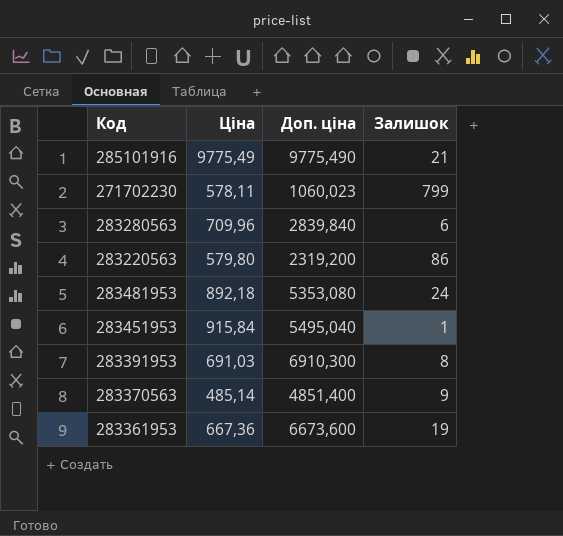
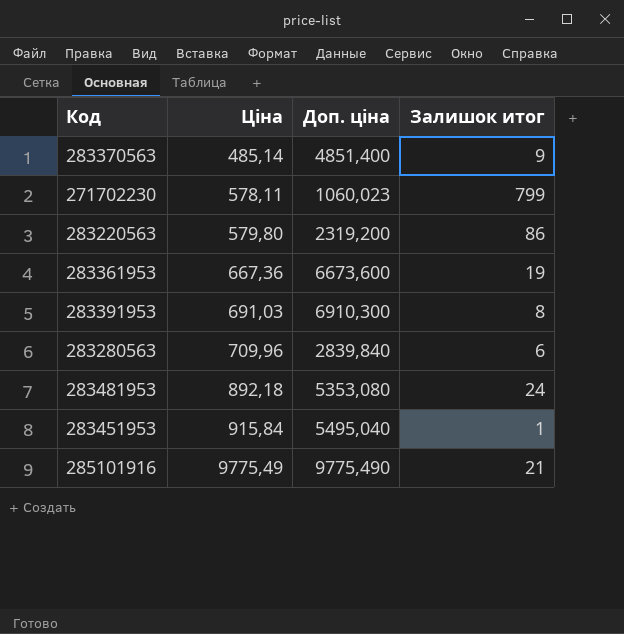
row order: none -> Ціна ascending
column name: Залишок -> Залишок итог

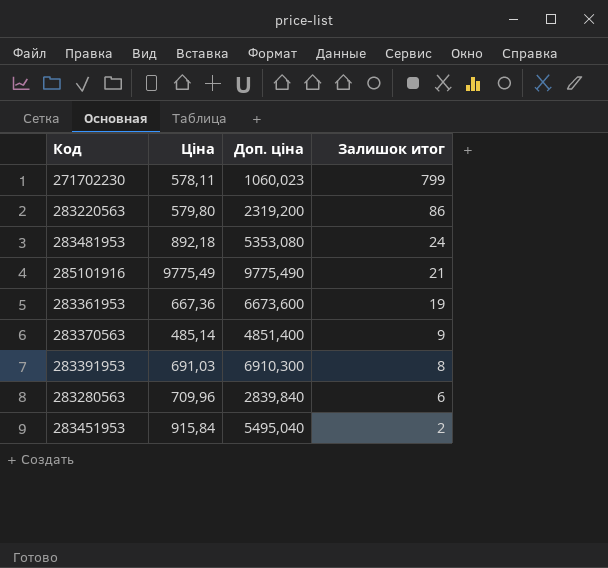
row order: Ціна ascending -> Залишок итог descending
283451953 | Залишок итог: 1 -> 2

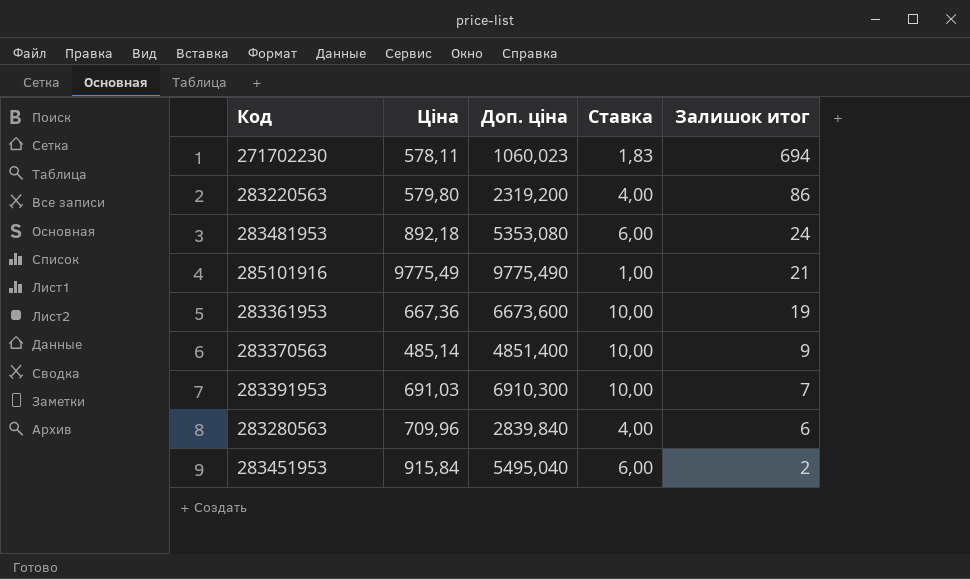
column Ставка | formula: none -> [Доп. ціна] / [Ціна]
271702230 | Залишок итог: 799 -> 694
283391953 | Залишок итог: 8 -> 7

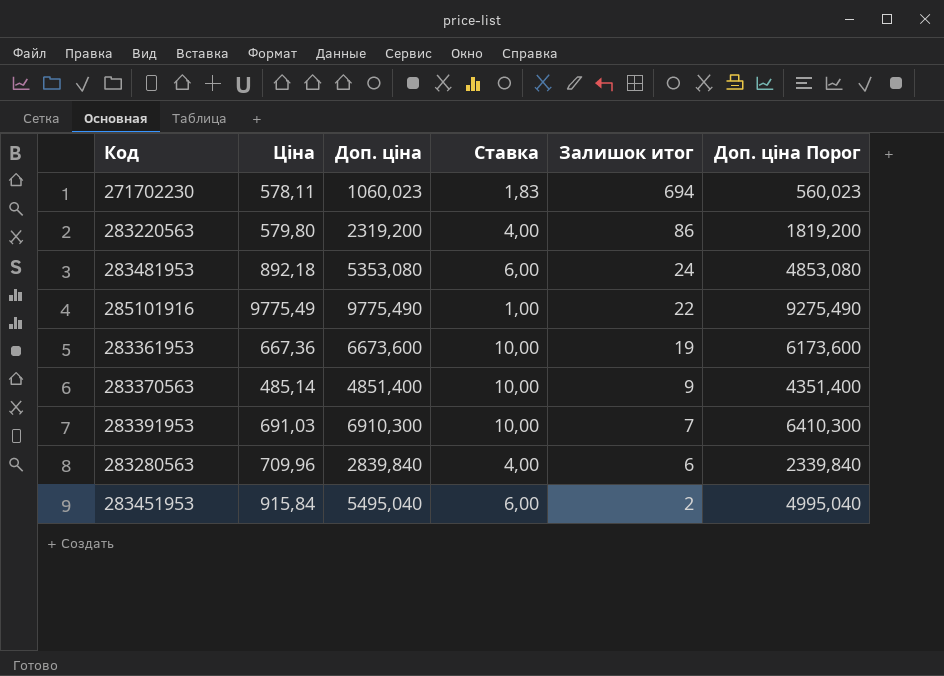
column Доп. ціна Порог | formula: none -> [Доп. ціна] - 500
285101916 | Залишок итог: 21 -> 22

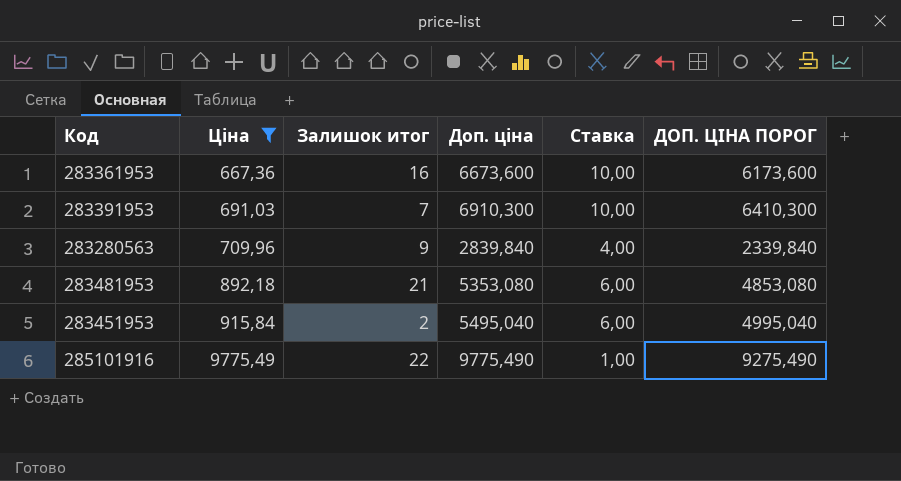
filter: none -> Ціна >= 667,36
row order: Залишок итог descending -> Ціна ascending
column Залишок итог | position: 5 -> 3
column name: Доп. ціна Порог -> ДОП. ЦІНА ПОРОГ
283361953 | Залишок итог: 19 -> 16
283280563 | Залишок итог: 6 -> 9
283481953 | Залишок итог: 24 -> 21

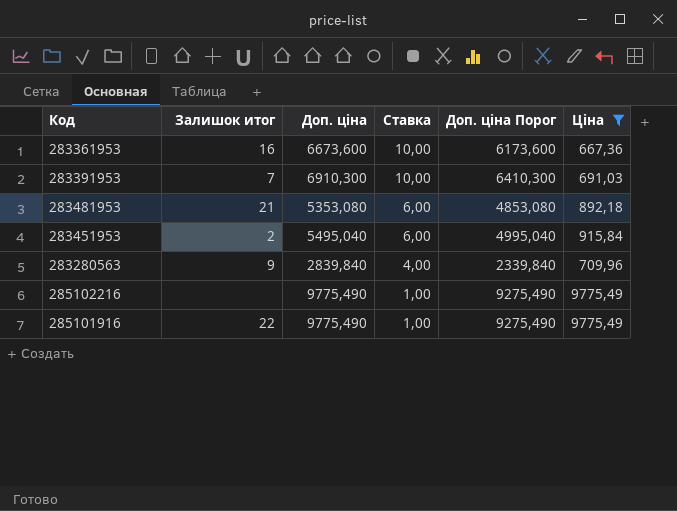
row order: Ціна ascending -> Ставка descending
column name: ДОП. ЦІНА ПОРОГ -> Доп. ціна Порог
column Ціна | position: 2 -> 6
row 285102216: none -> none | 9775,490 | 1,00 | 9275,490 | 9775,49

